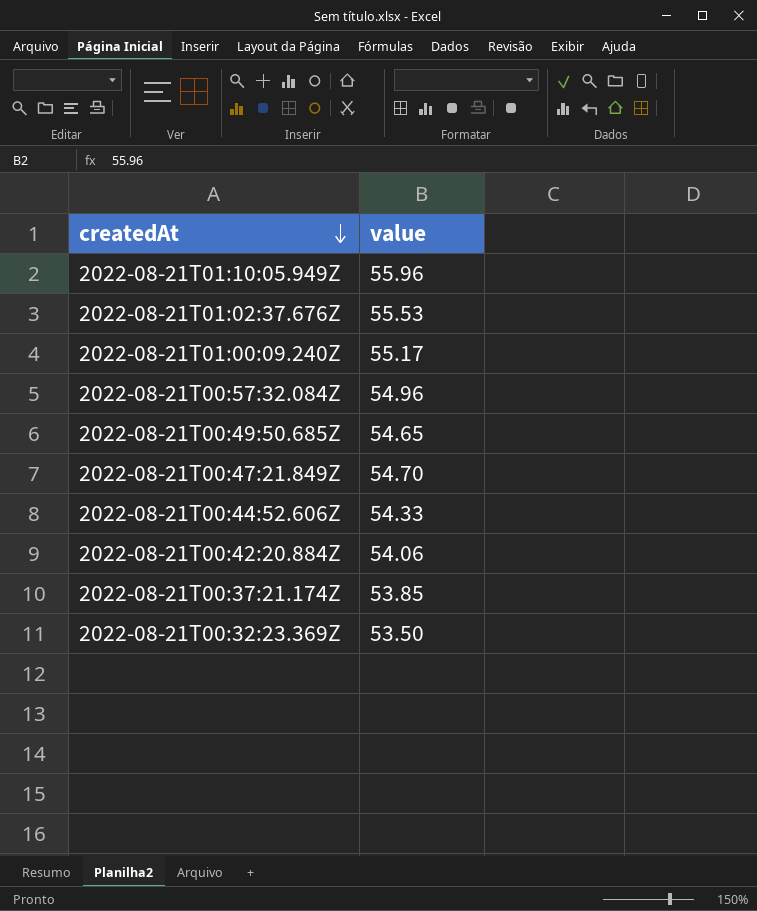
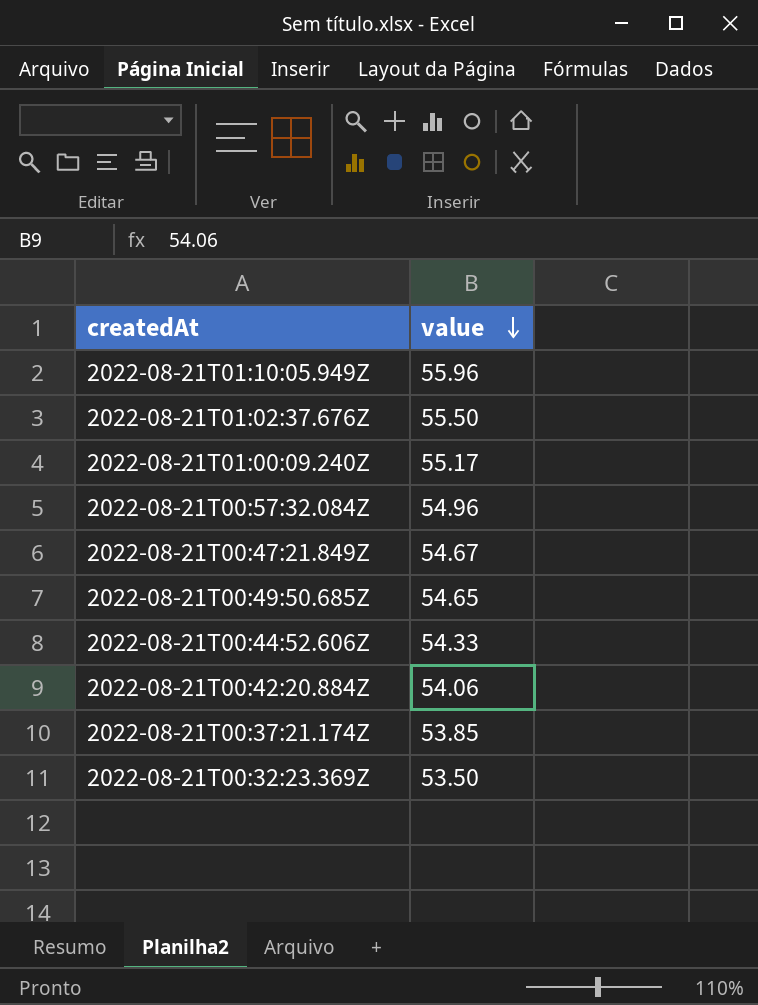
row order: createdAt descending -> value descending
2022-08-21T01:02:37.676Z | value: 55.53 -> 55.50
2022-08-21T00:47:21.849Z | value: 54.70 -> 54.67

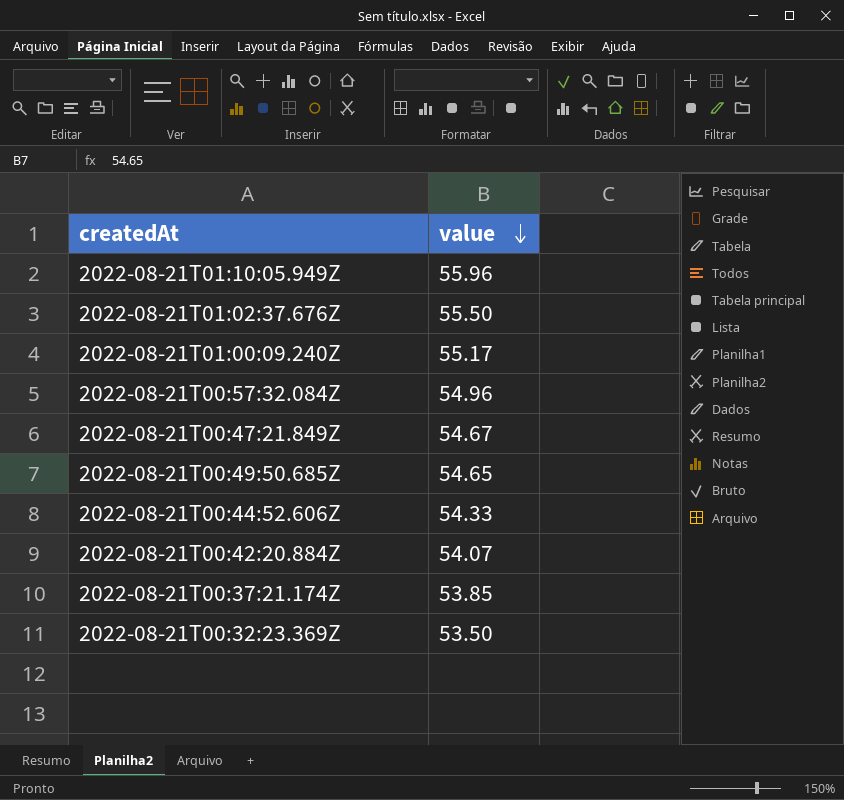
2022-08-21T00:42:20.884Z | value: 54.06 -> 54.07

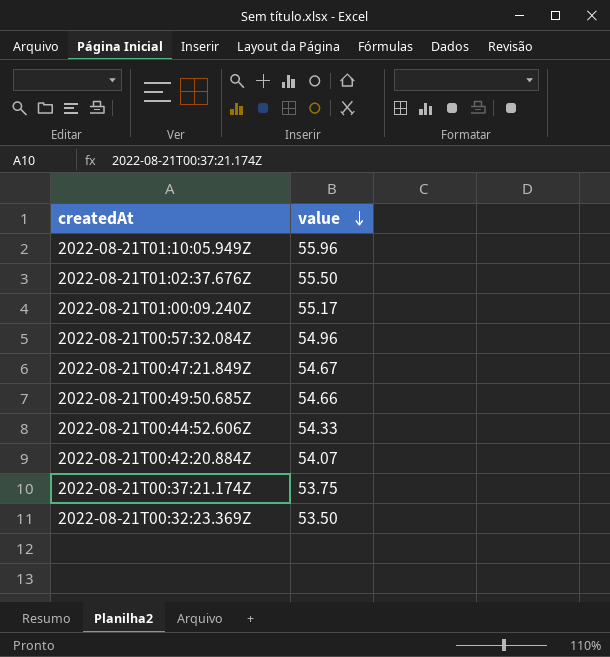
2022-08-21T00:49:50.685Z | value: 54.65 -> 54.66
2022-08-21T00:37:21.174Z | value: 53.85 -> 53.75

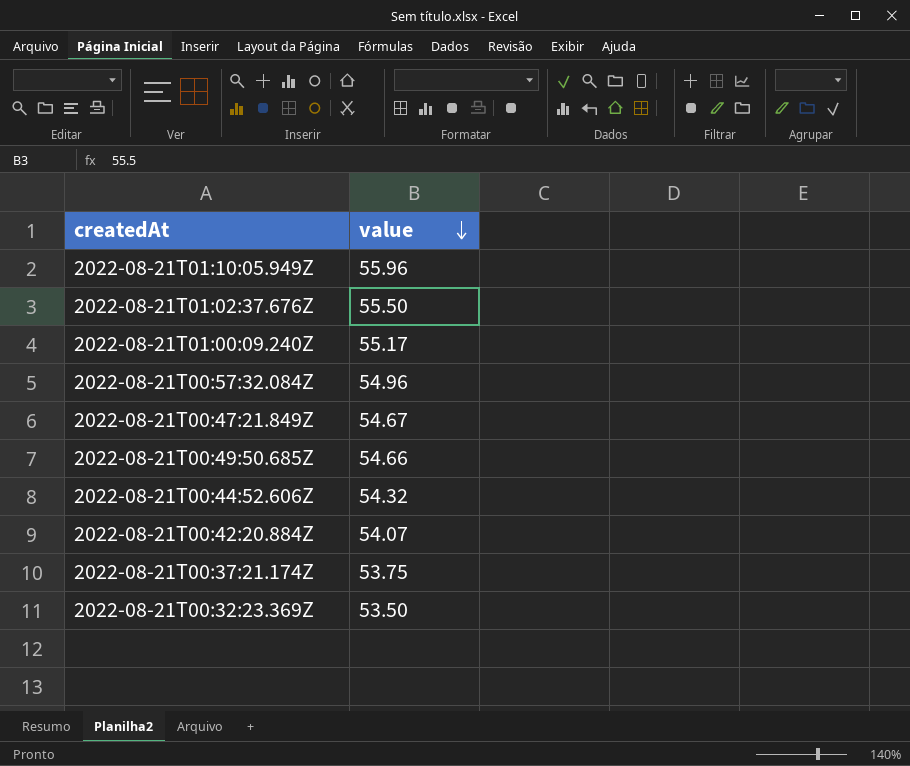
2022-08-21T00:44:52.606Z | value: 54.33 -> 54.32

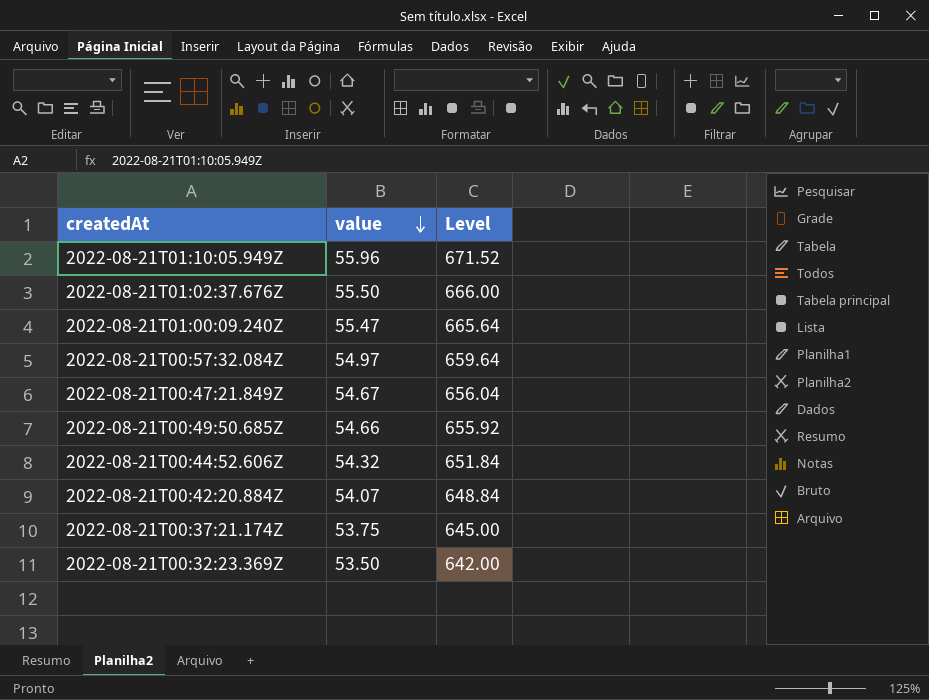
column Level | formula: none -> [value] * 12
2022-08-21T01:00:09.240Z | value: 55.17 -> 55.47
2022-08-21T00:57:32.084Z | value: 54.96 -> 54.97

